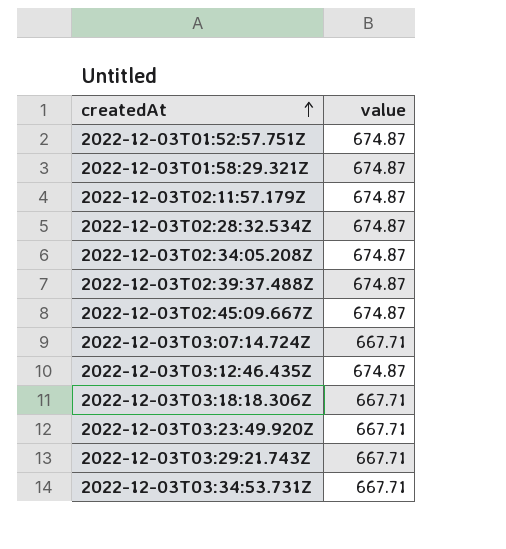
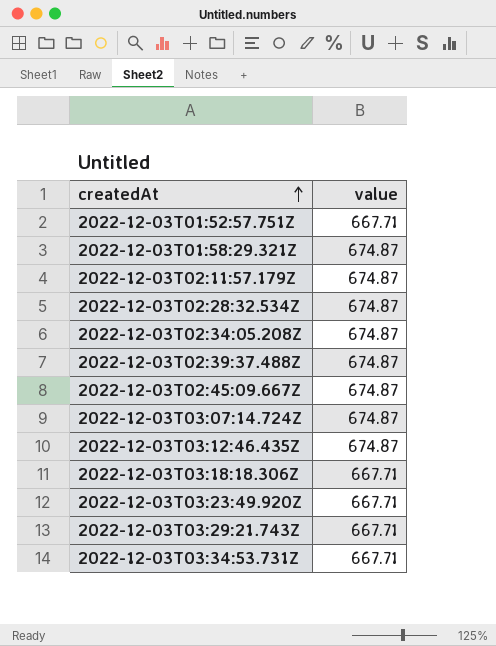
2022-12-03T01:52:57.751Z | value: 674.87 -> 667.71
2022-12-03T03:07:14.724Z | value: 667.71 -> 674.87

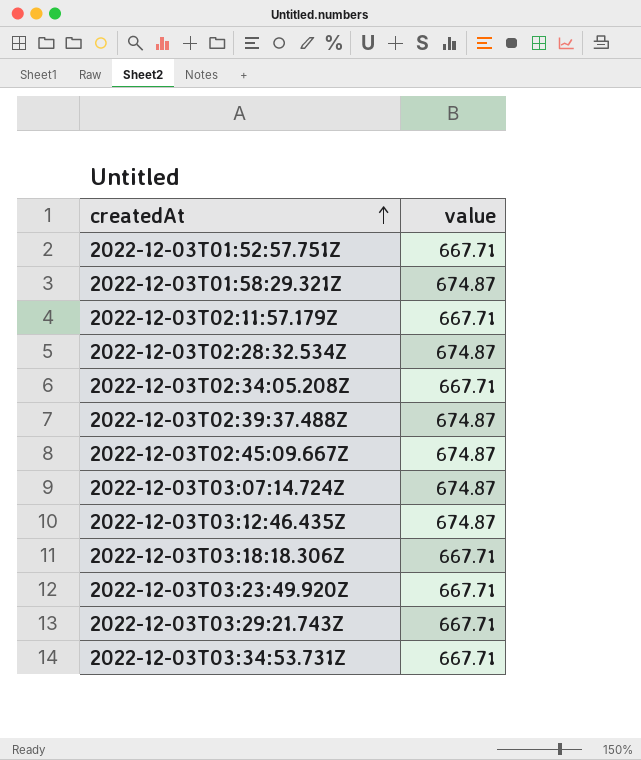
2022-12-03T02:11:57.179Z | value: 674.87 -> 667.71
2022-12-03T02:34:05.208Z | value: 674.87 -> 667.71

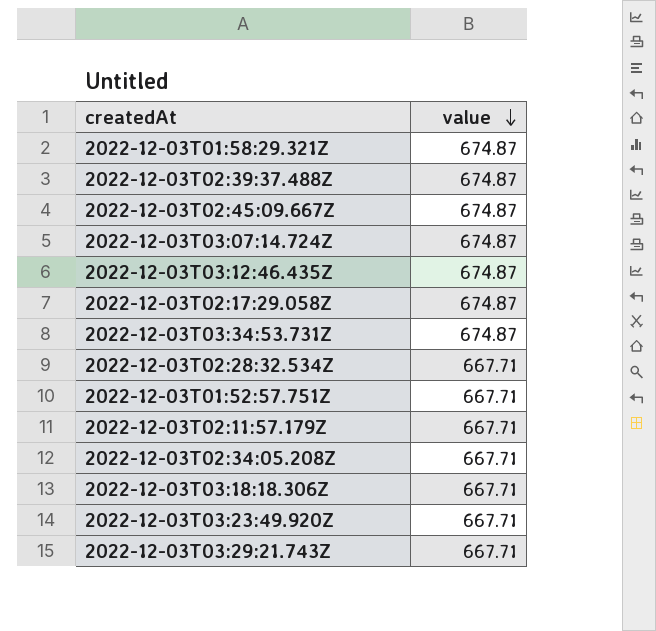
row order: createdAt ascending -> value descending
row 2022-12-03T02:17:29.058Z: none -> 674.87
2022-12-03T03:34:53.731Z | value: 667.71 -> 674.87
2022-12-03T02:28:32.534Z | value: 674.87 -> 667.71

